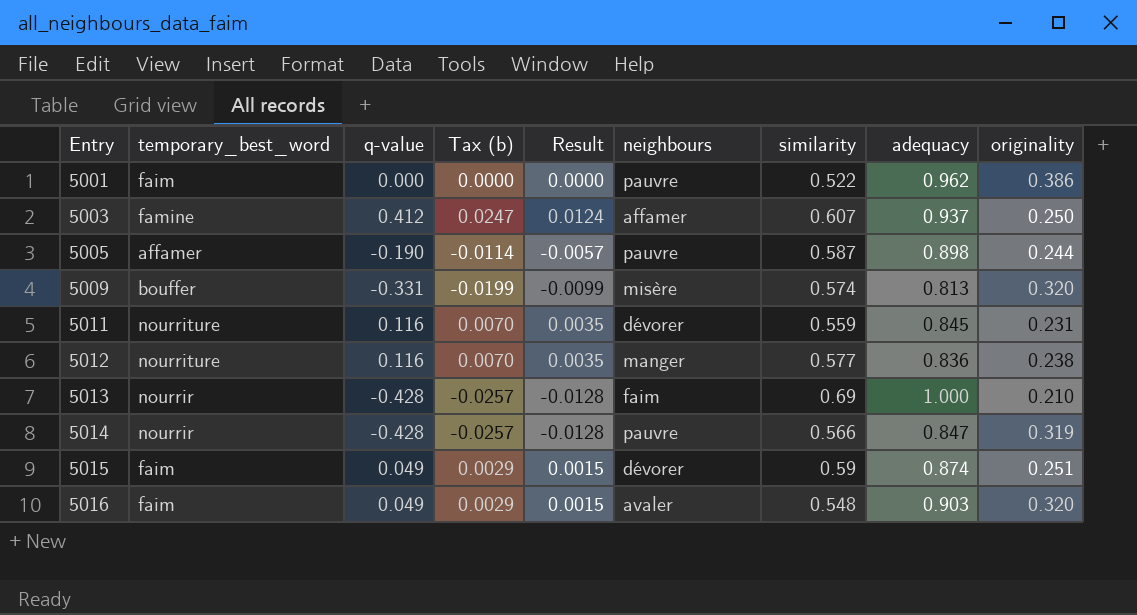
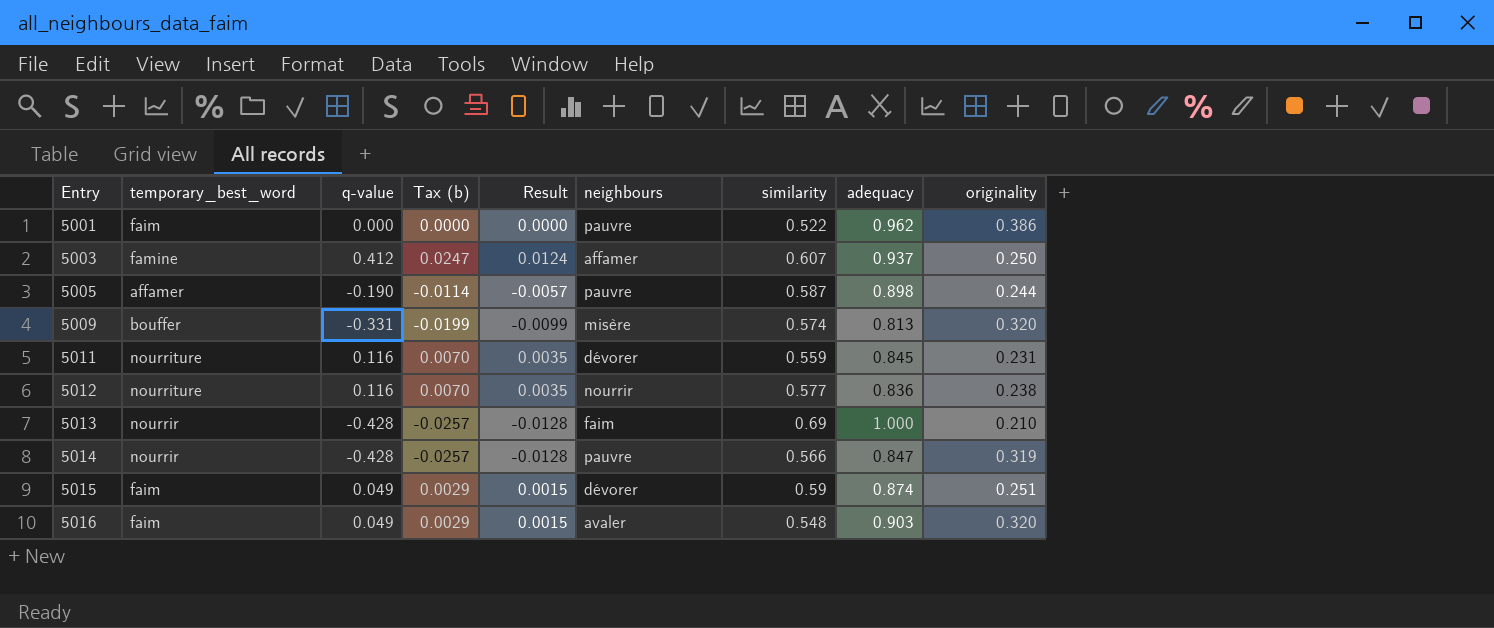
5012 | neighbours: manger -> nourrir

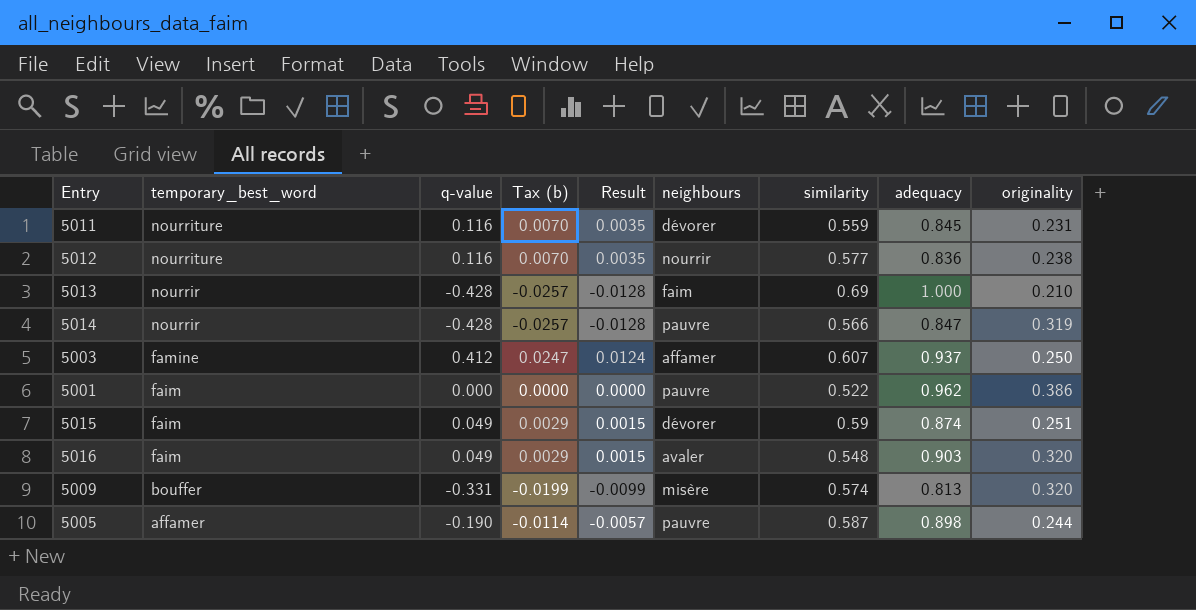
row order: Entry ascending -> temporary_best_word descending

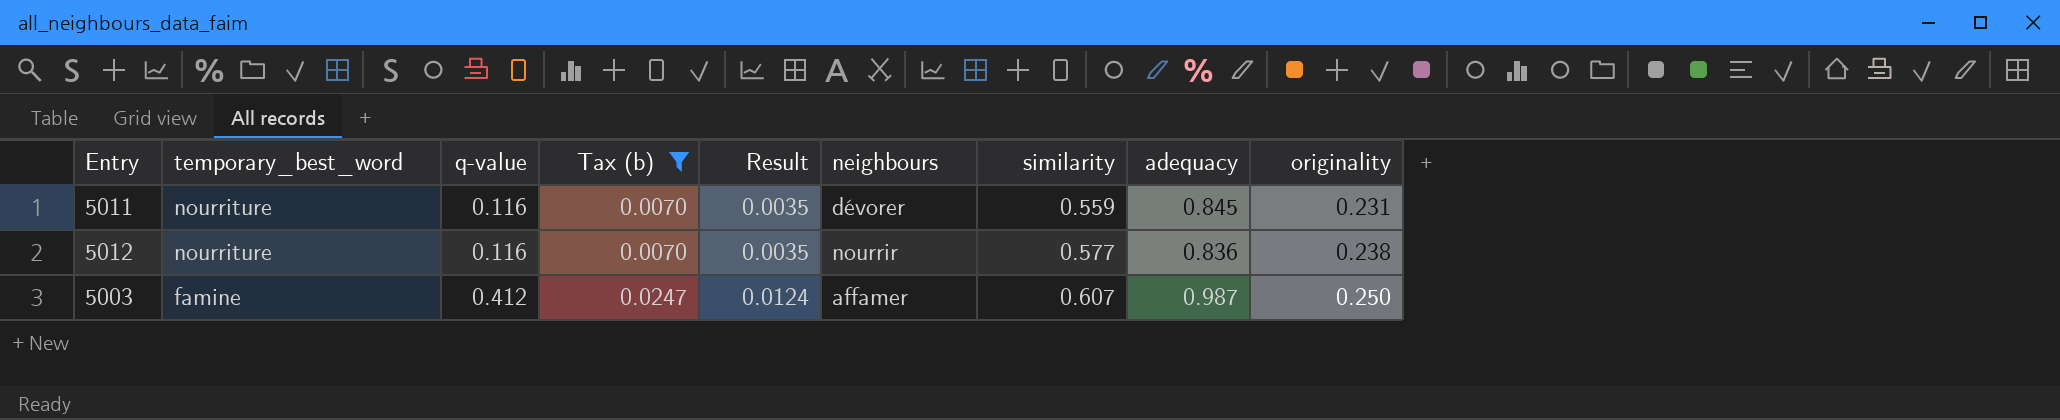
filter: none -> Tax (b) >= 0.0070
5003 | adequacy: 0.937 -> 0.987

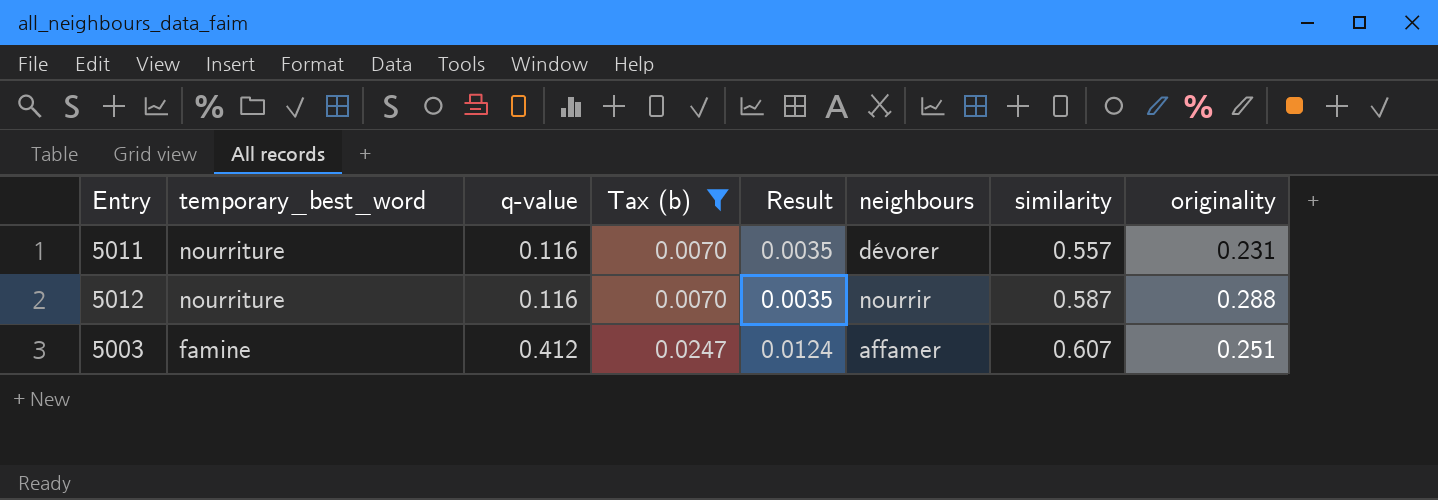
column adequacy | position: 8 -> none
5011 | similarity: 0.559 -> 0.557
5012 | similarity: 0.577 -> 0.587
5012 | originality: 0.238 -> 0.288
5003 | originality: 0.250 -> 0.251

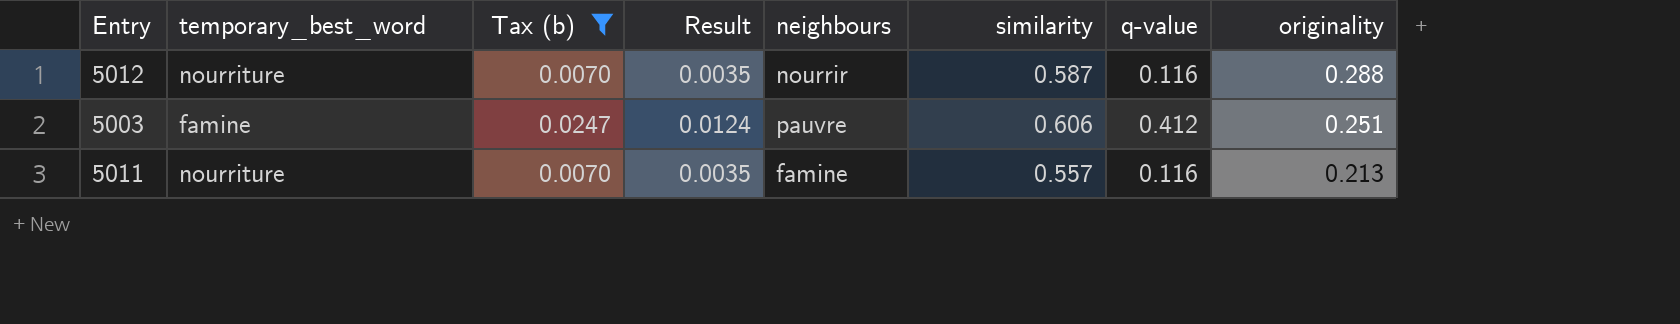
row order: temporary_best_word descending -> originality descending
column q-value | position: 3 -> 7
5003 | neighbours: affamer -> pauvre
5003 | similarity: 0.607 -> 0.606
5011 | neighbours: dévorer -> famine
5011 | originality: 0.231 -> 0.213

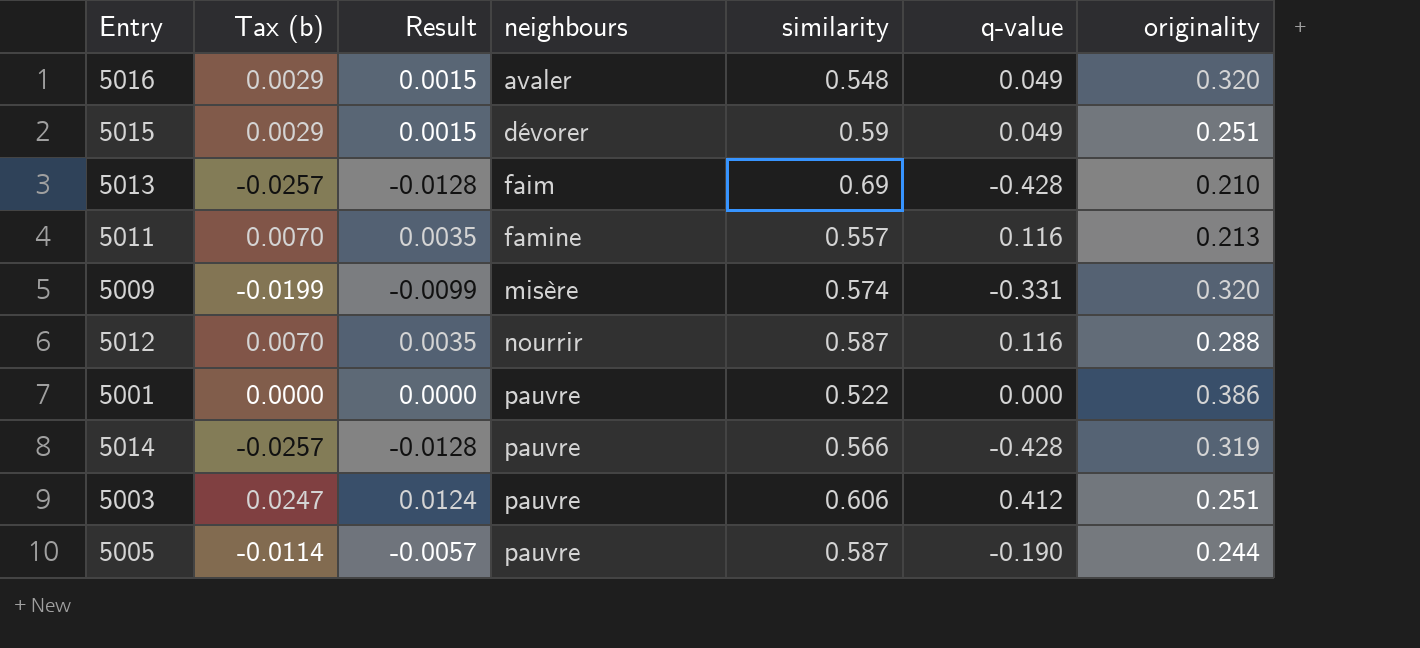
filter: Tax (b) >= 0.0070 -> none
row order: originality descending -> neighbours ascending
column temporary_best_word | position: 2 -> none

